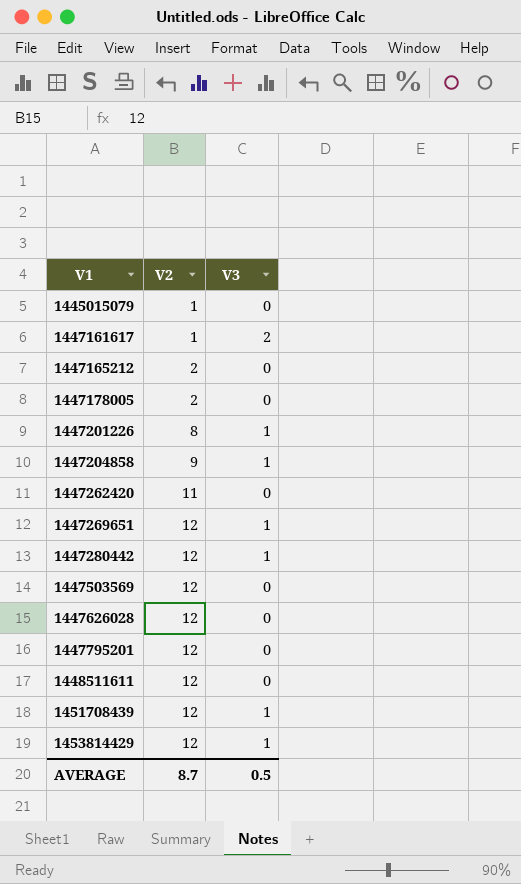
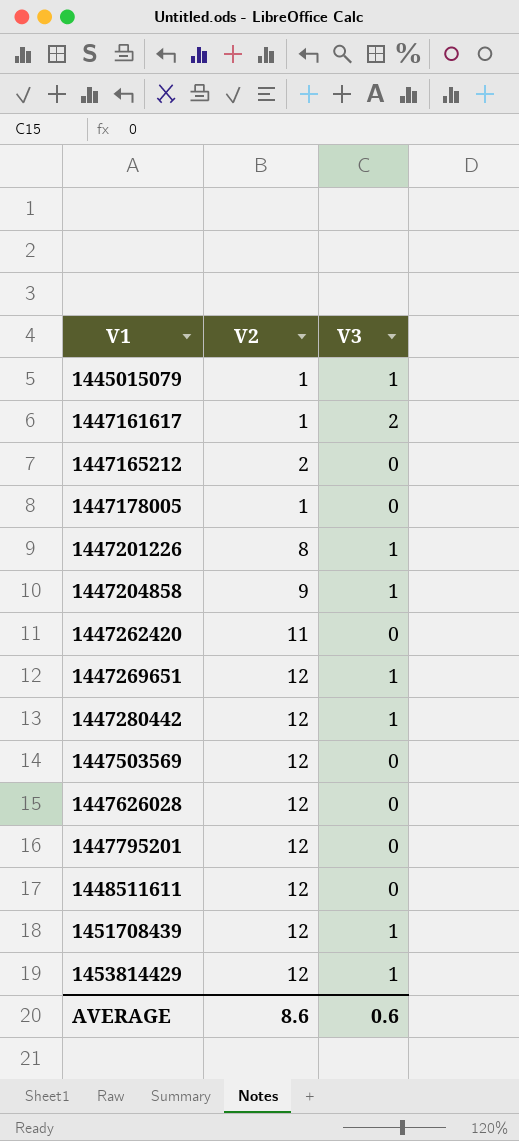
1445015079 | V3: 0 -> 1
1447178005 | V2: 2 -> 1
AVERAGE | V2: 8.7 -> 8.6
AVERAGE | V3: 0.5 -> 0.6

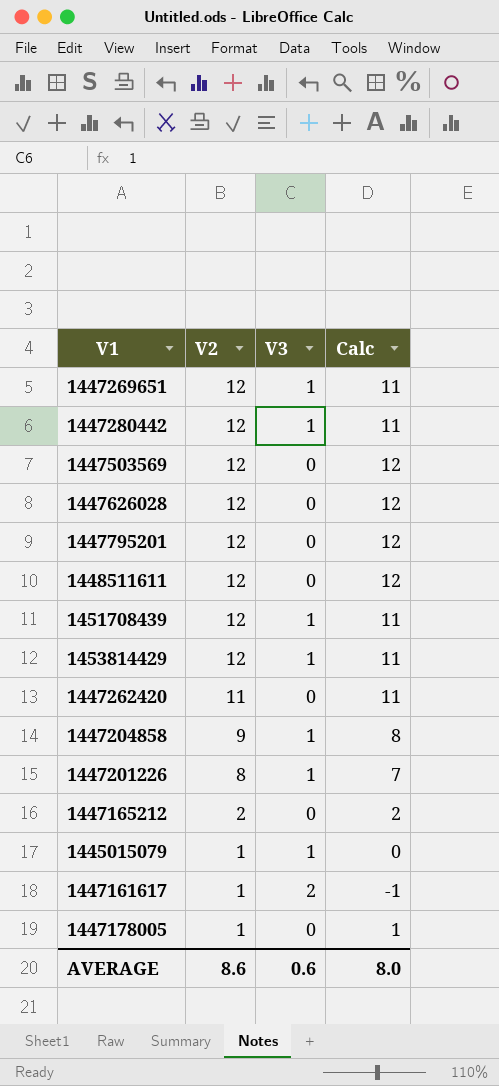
row order: V1 ascending -> V2 descending
column Calc | formula: none -> [V2] - [V3]

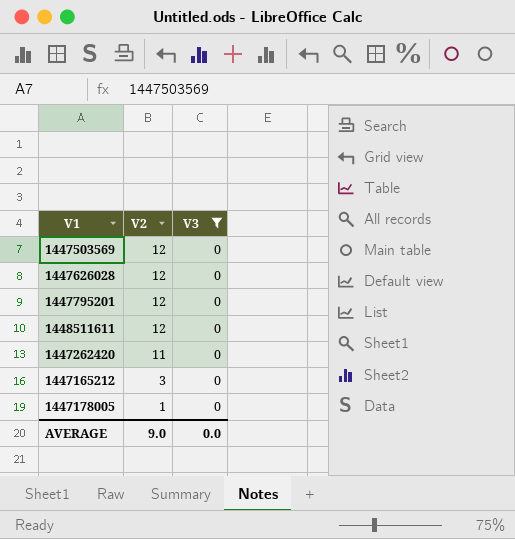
filter: none -> V3 = 0
column Calc | formula: [V2] - [V3] -> none
1447165212 | V2: 2 -> 3
AVERAGE | V2: 8.6 -> 9.0
AVERAGE | V3: 0.6 -> 0.0

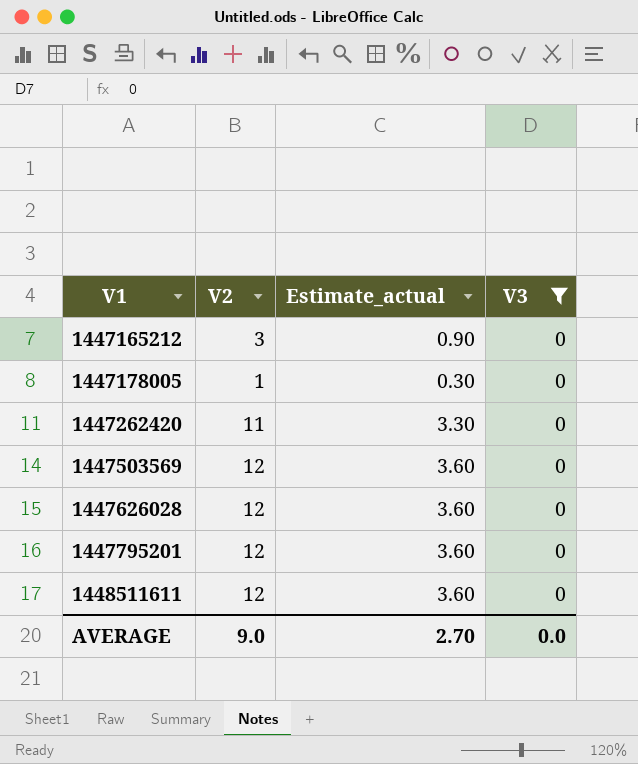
row order: V2 descending -> V1 ascending
column Estimate_actual | formula: none -> [V2] * 0.3

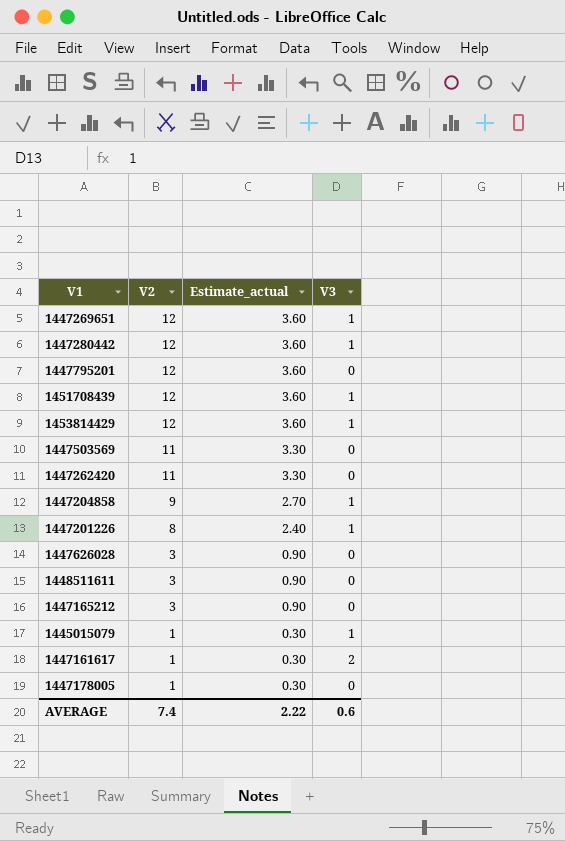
filter: V3 = 0 -> none
row order: V1 ascending -> V2 descending
1447503569 | V2: 12 -> 11
1447503569 | Estimate_actual: 3.60 -> 3.30
1447626028 | V2: 12 -> 3
1447626028 | Estimate_actual: 3.60 -> 0.90
1448511611 | V2: 12 -> 3
1448511611 | Estimate_actual: 3.60 -> 0.90
AVERAGE | V2: 9.0 -> 7.4
AVERAGE | Estimate_actual: 2.70 -> 2.22
AVERAGE | V3: 0.0 -> 0.6

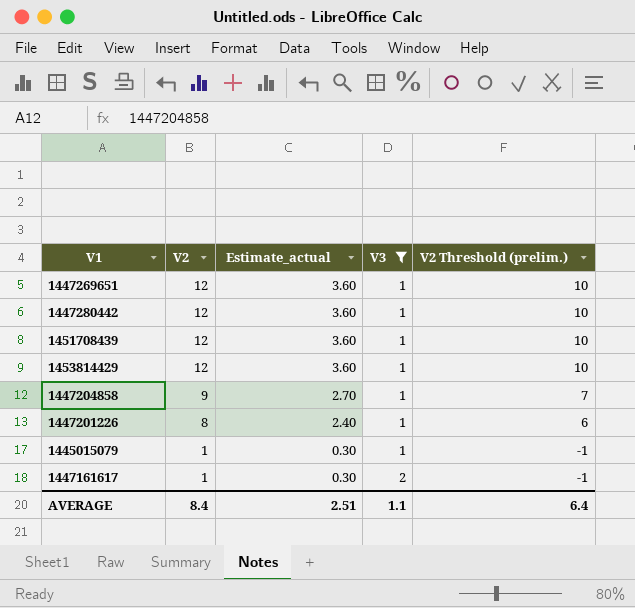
filter: none -> V3 != 0
column V2 Threshold (prelim.) | formula: none -> [V2] - 2
AVERAGE | V2: 7.4 -> 8.4
AVERAGE | Estimate_actual: 2.22 -> 2.51
AVERAGE | V3: 0.6 -> 1.1

